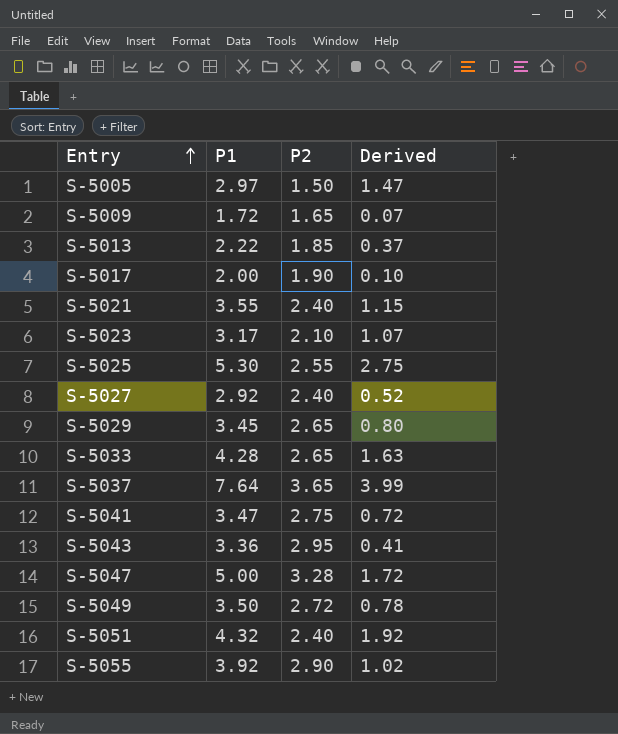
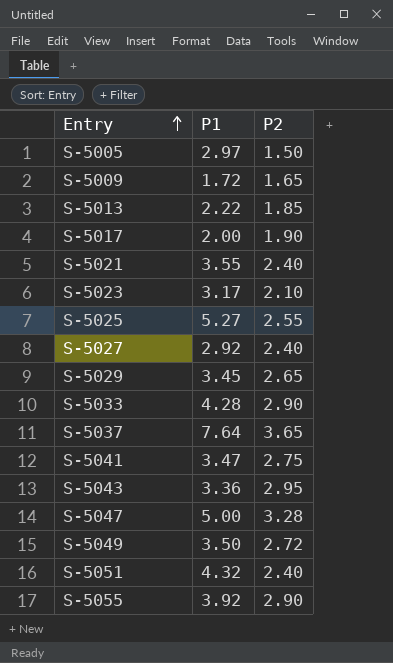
column Derived | formula: [P1] - [P2] -> none
S-5025 | P1: 5.30 -> 5.27
S-5033 | P2: 2.65 -> 2.90

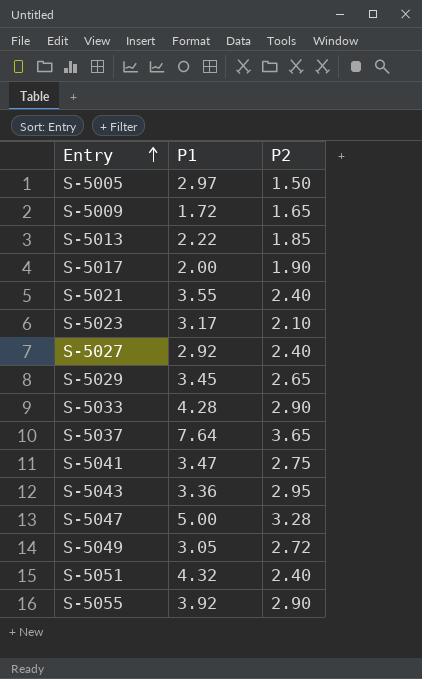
row S-5025: 5.27 | 2.55 -> none
S-5049 | P1: 3.50 -> 3.05

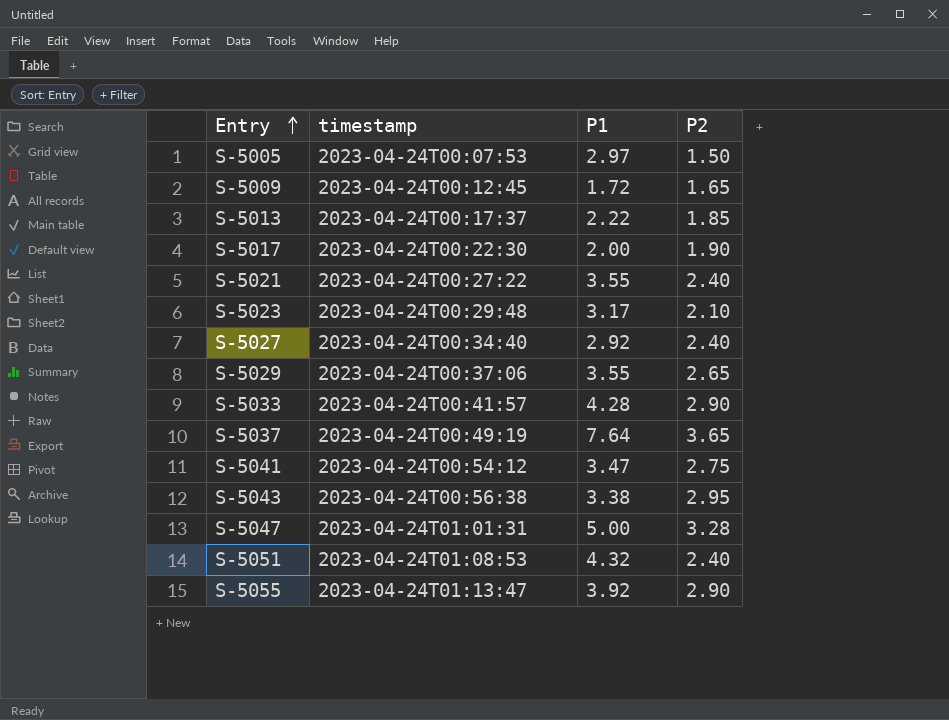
column timestamp | position: none -> 2
row S-5049: 3.05 | 2.72 -> none
S-5029 | P1: 3.45 -> 3.55
S-5043 | P1: 3.36 -> 3.38

